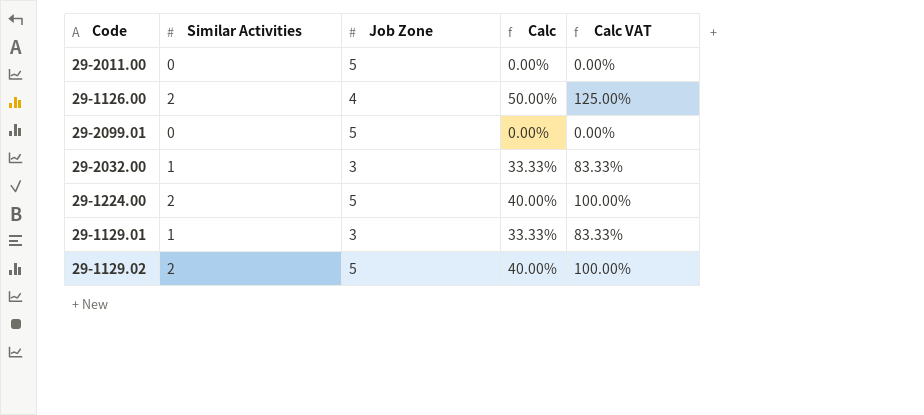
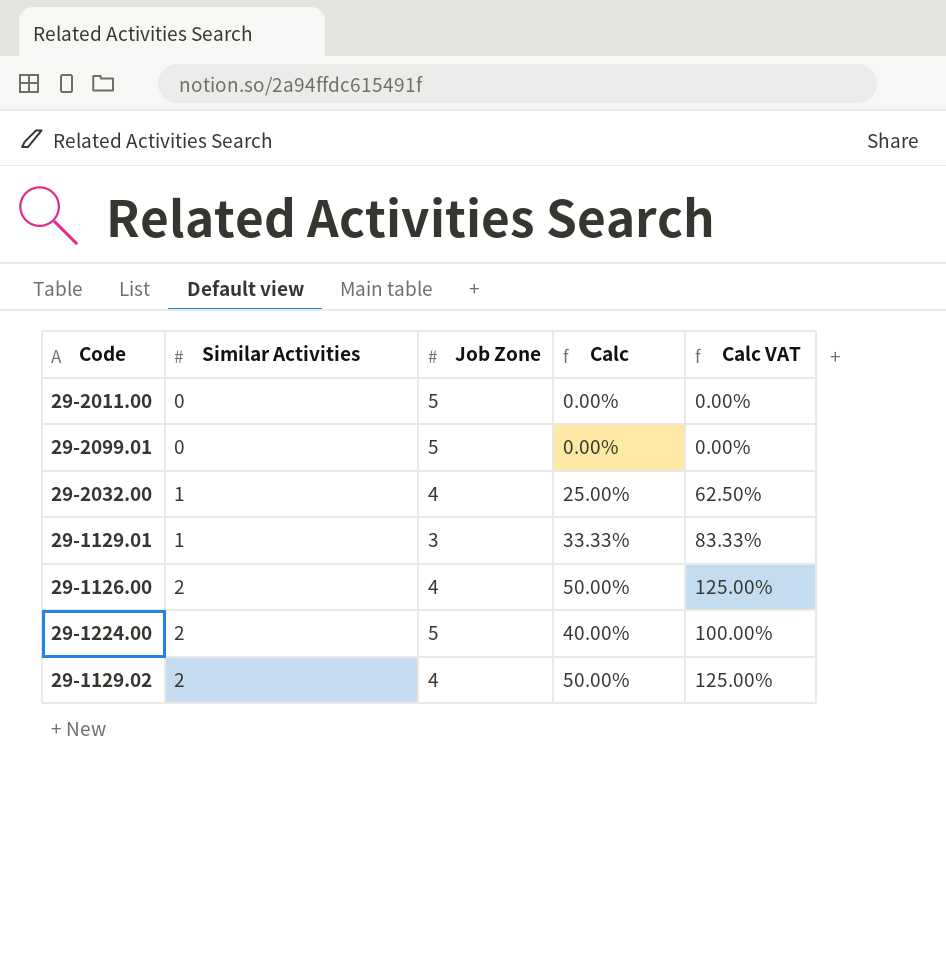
row order: none -> Similar Activities ascending
29-2032.00 | Job Zone: 3 -> 4
29-2032.00 | Calc: 33.33% -> 25.00%
29-2032.00 | Calc VAT: 83.33% -> 62.50%
29-1129.02 | Job Zone: 5 -> 4
29-1129.02 | Calc: 40.00% -> 50.00%
29-1129.02 | Calc VAT: 100.00% -> 125.00%

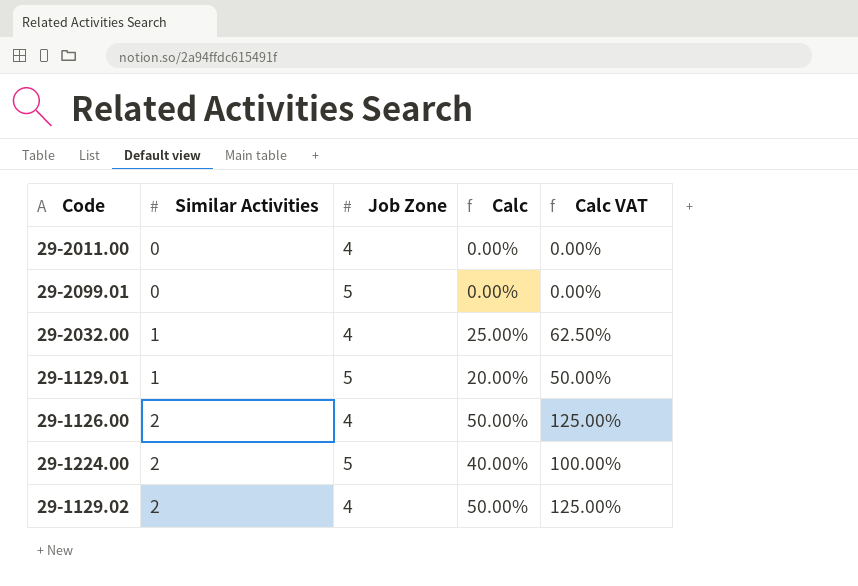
29-2011.00 | Job Zone: 5 -> 4
29-1129.01 | Job Zone: 3 -> 5
29-1129.01 | Calc: 33.33% -> 20.00%
29-1129.01 | Calc VAT: 83.33% -> 50.00%

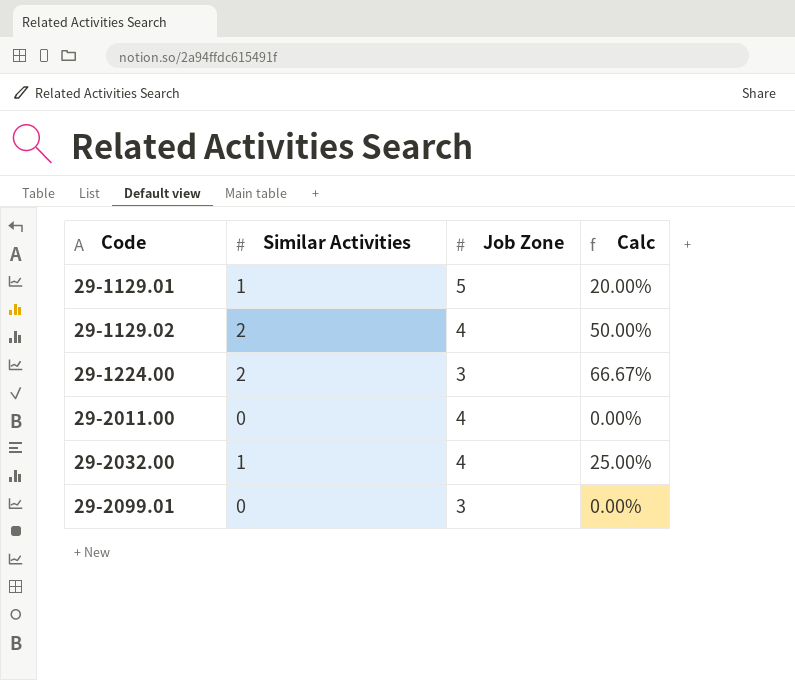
row order: Similar Activities ascending -> Code ascending
column Calc VAT | formula: [Calc] * 2.5 -> none
row 29-1126.00: 2 | 4 | 50.00% | 125.00% -> none
29-1224.00 | Job Zone: 5 -> 3
29-1224.00 | Calc: 40.00% -> 66.67%
29-2099.01 | Job Zone: 5 -> 3

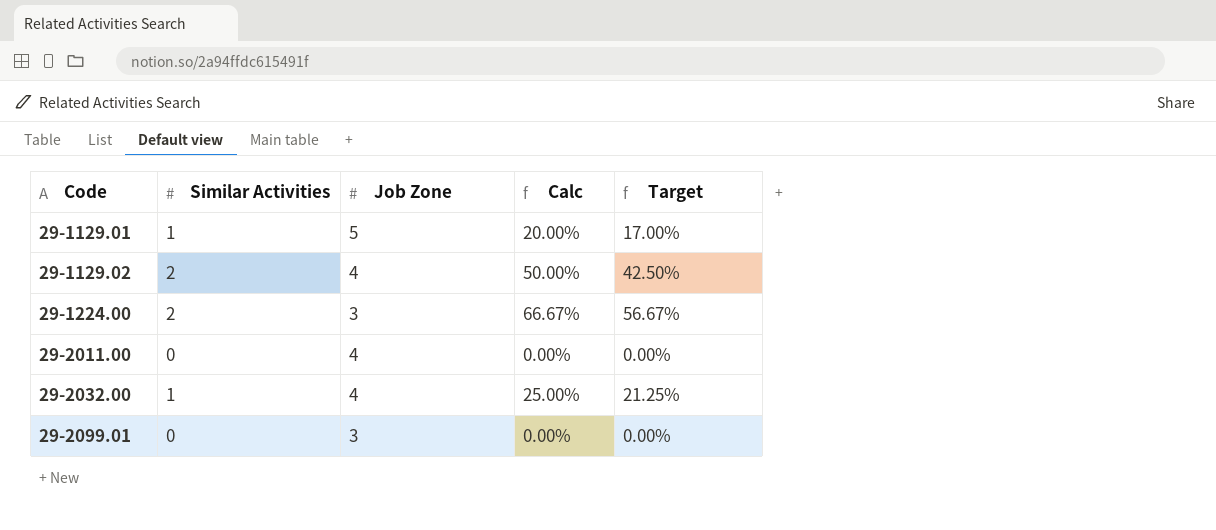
column Target | formula: none -> [Calc] * 0.85

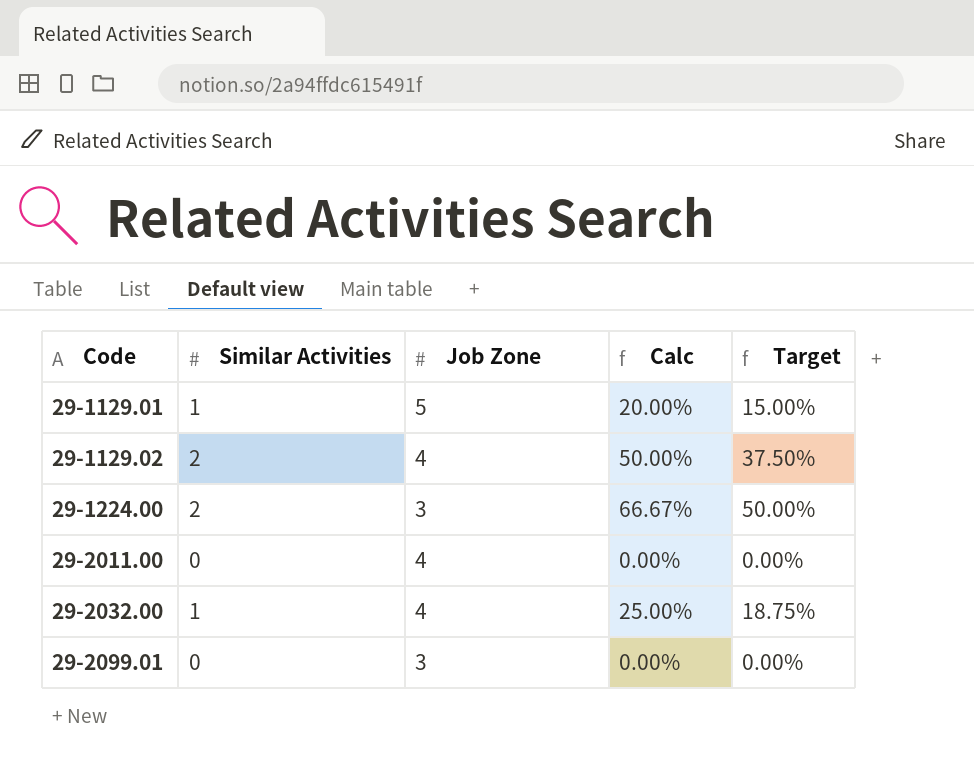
column Target | formula: [Calc] * 0.85 -> [Calc] * 0.75

